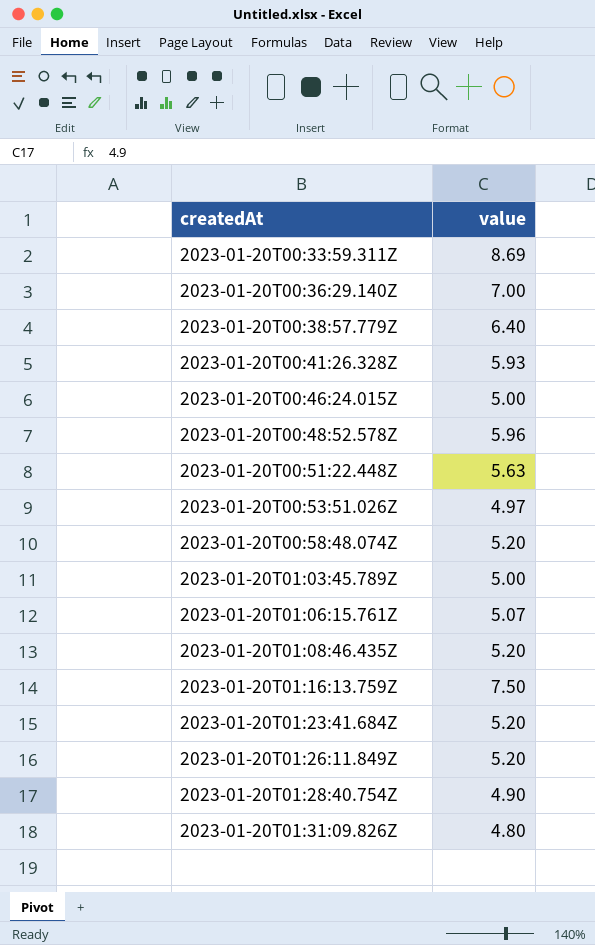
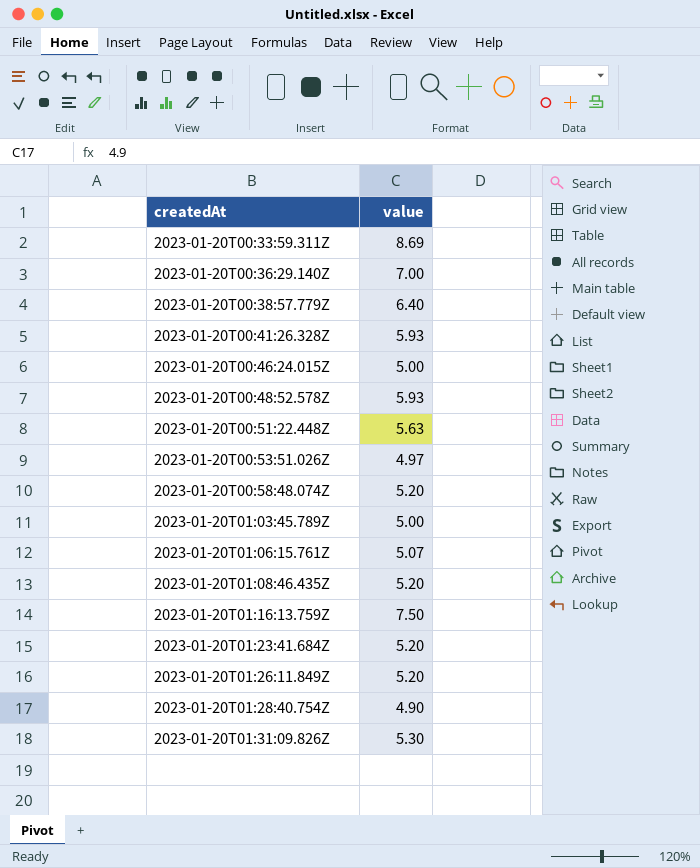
2023-01-20T00:48:52.578Z | value: 5.96 -> 5.93
2023-01-20T01:31:09.826Z | value: 4.80 -> 5.30

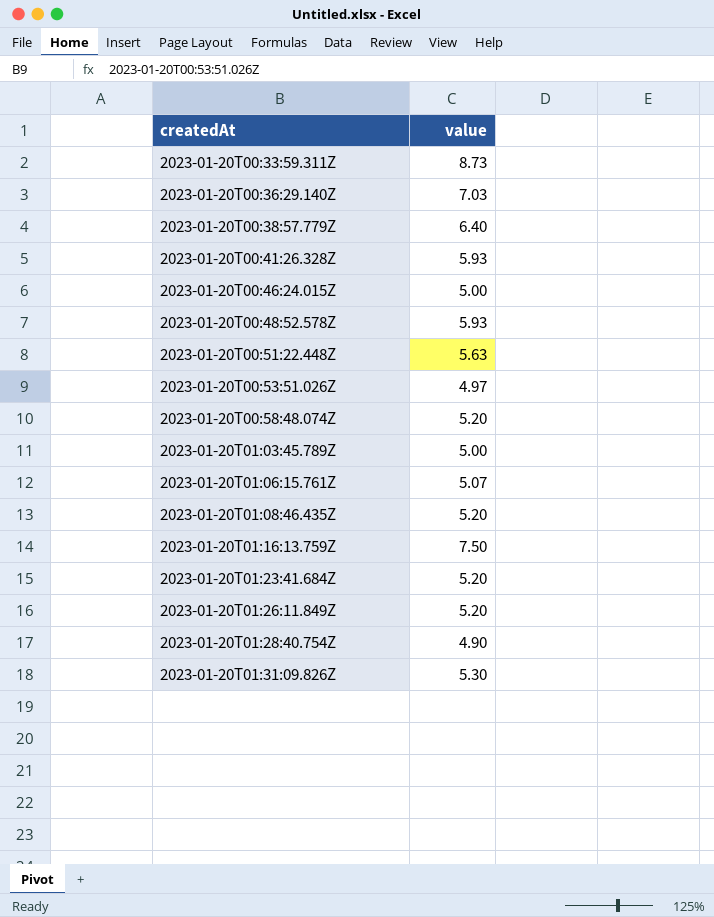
2023-01-20T00:33:59.311Z | value: 8.69 -> 8.73
2023-01-20T00:36:29.140Z | value: 7.00 -> 7.03

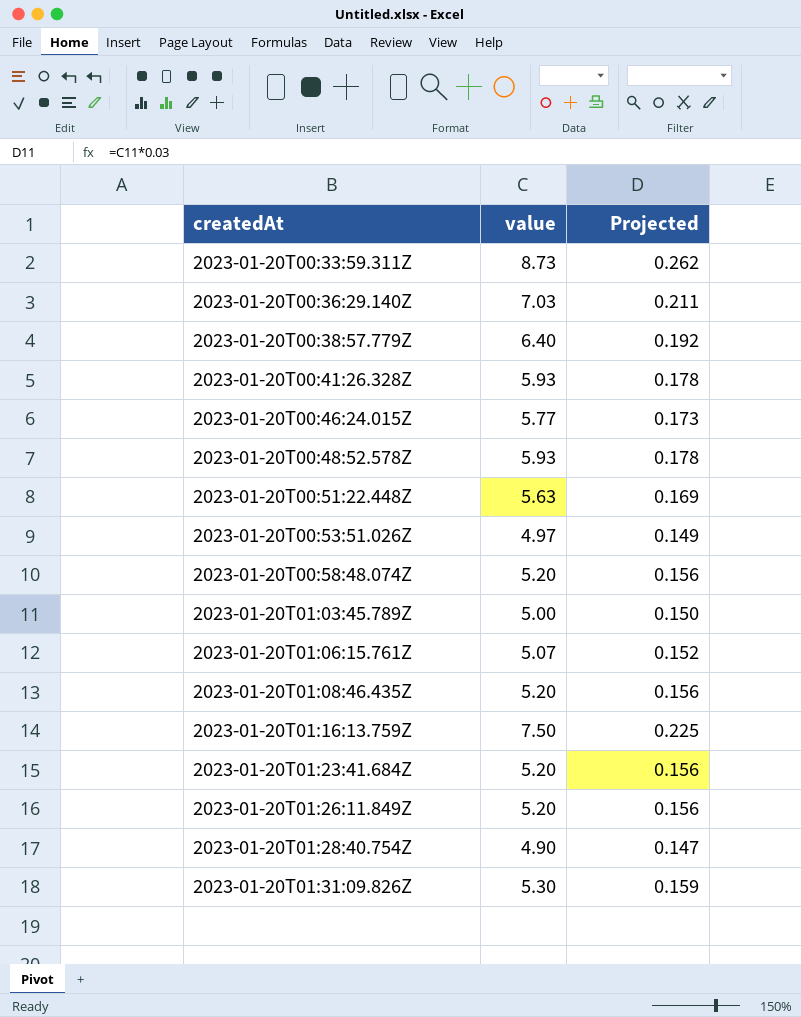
column Projected | formula: none -> [value] * 0.03
2023-01-20T00:46:24.015Z | value: 5.00 -> 5.77

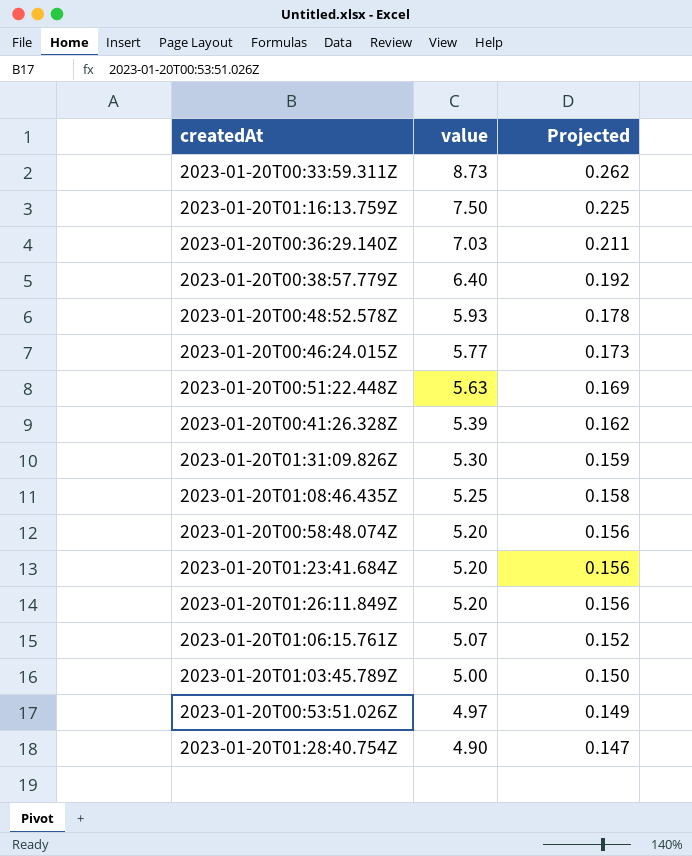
row order: createdAt ascending -> value descending
2023-01-20T00:41:26.328Z | value: 5.93 -> 5.39
2023-01-20T00:41:26.328Z | Projected: 0.178 -> 0.162
2023-01-20T01:08:46.435Z | value: 5.20 -> 5.25
2023-01-20T01:08:46.435Z | Projected: 0.156 -> 0.158

